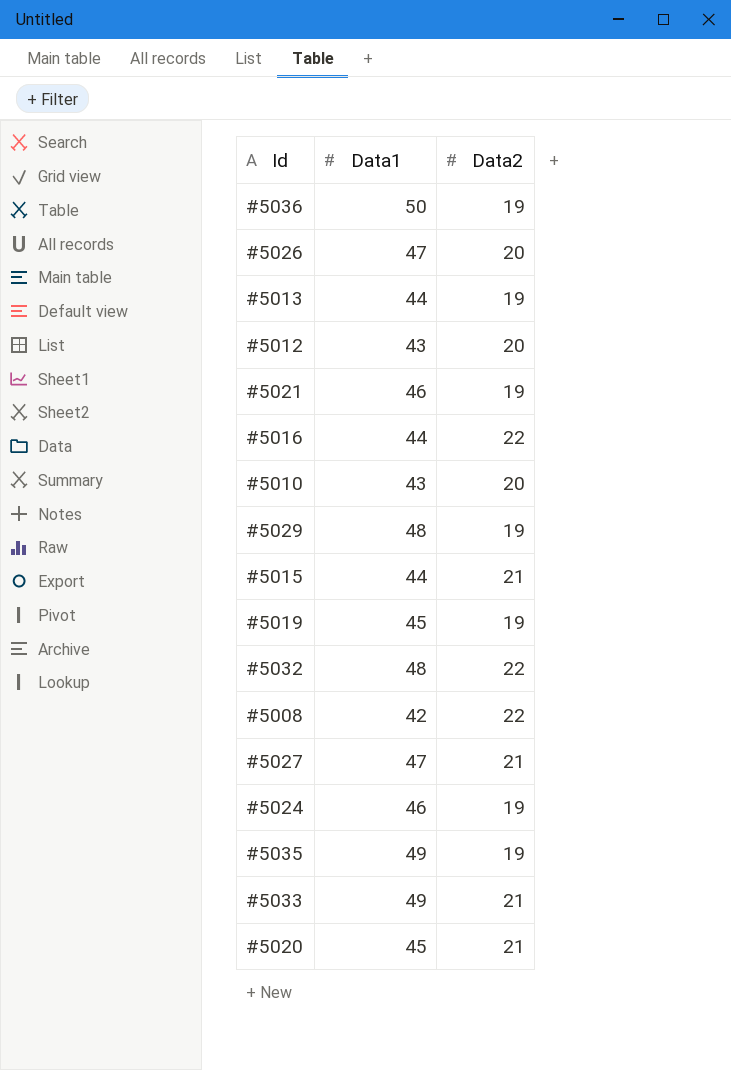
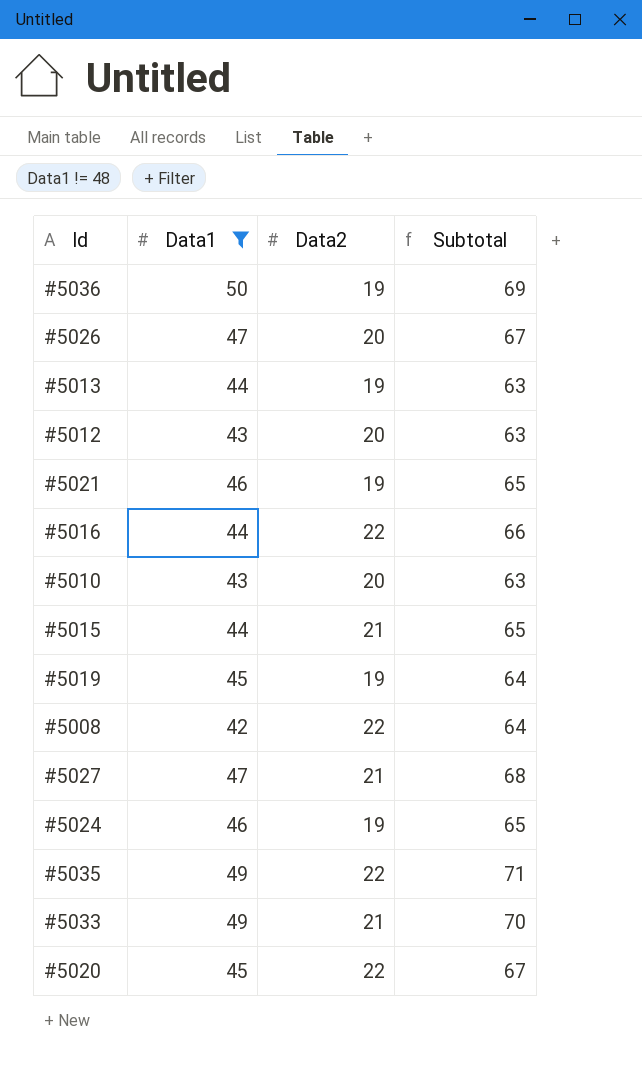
filter: none -> Data1 != 48
column Subtotal | formula: none -> [Data1] + [Data2]
#5035 | Data2: 19 -> 22
#5020 | Data2: 21 -> 22

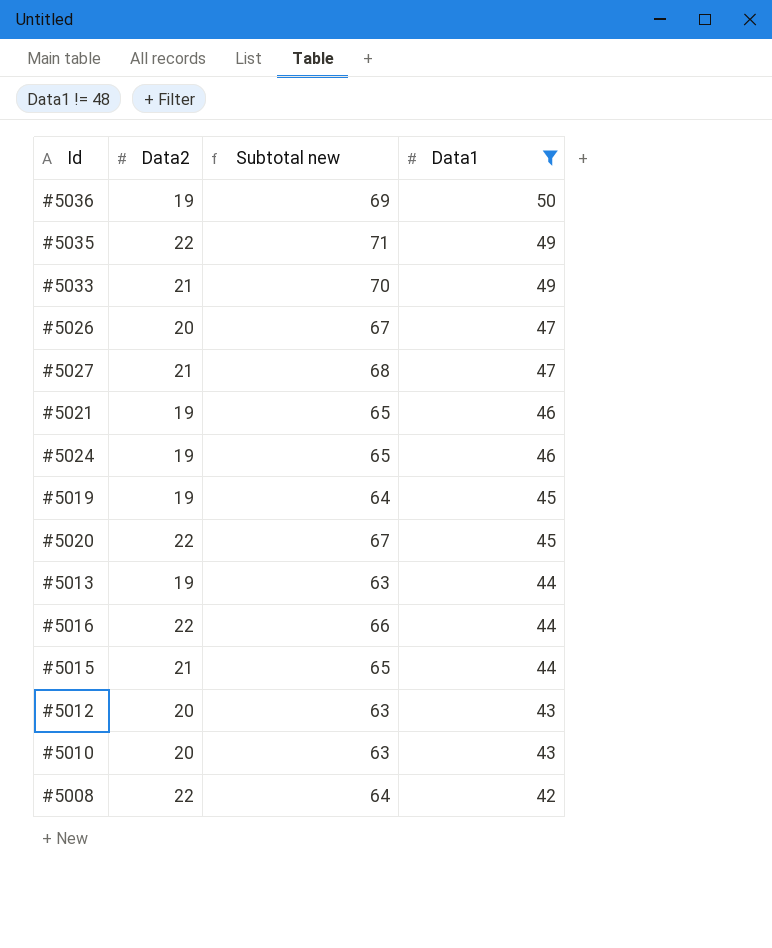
row order: none -> Data1 descending
column name: Subtotal -> Subtotal new
column Data1 | position: 2 -> 4

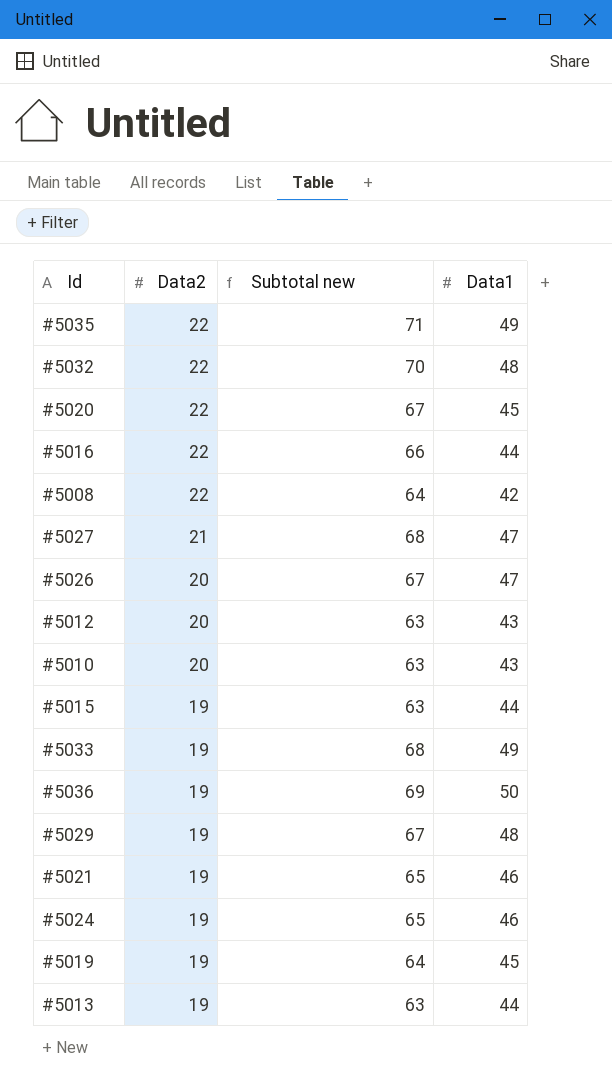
filter: Data1 != 48 -> none
row order: Data1 descending -> Data2 descending
#5015 | Data2: 21 -> 19
#5015 | Subtotal new: 65 -> 63
#5033 | Data2: 21 -> 19
#5033 | Subtotal new: 70 -> 68

